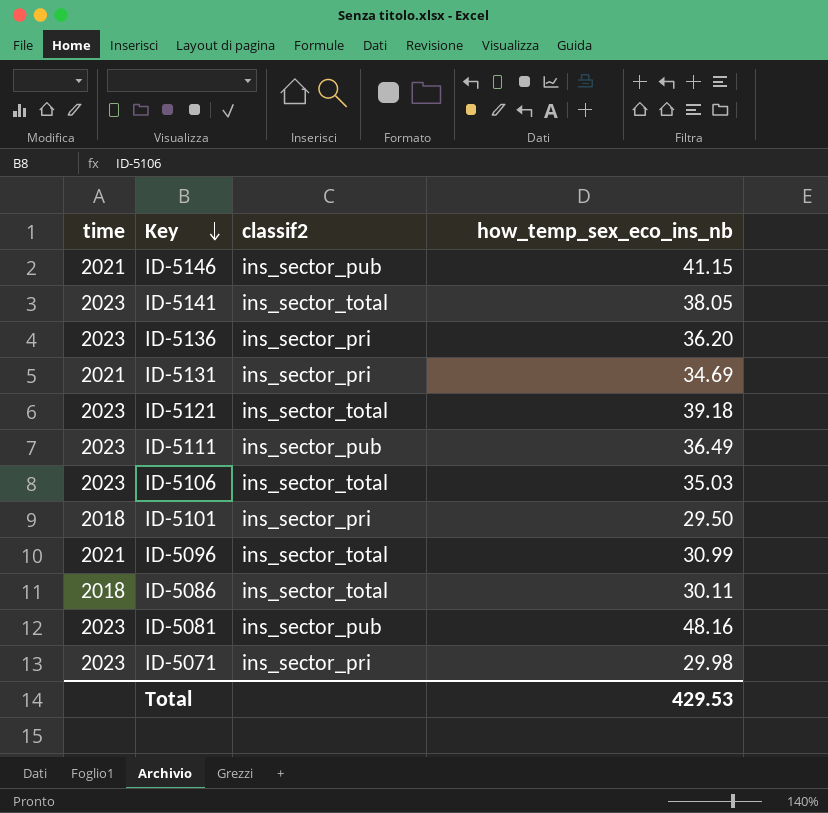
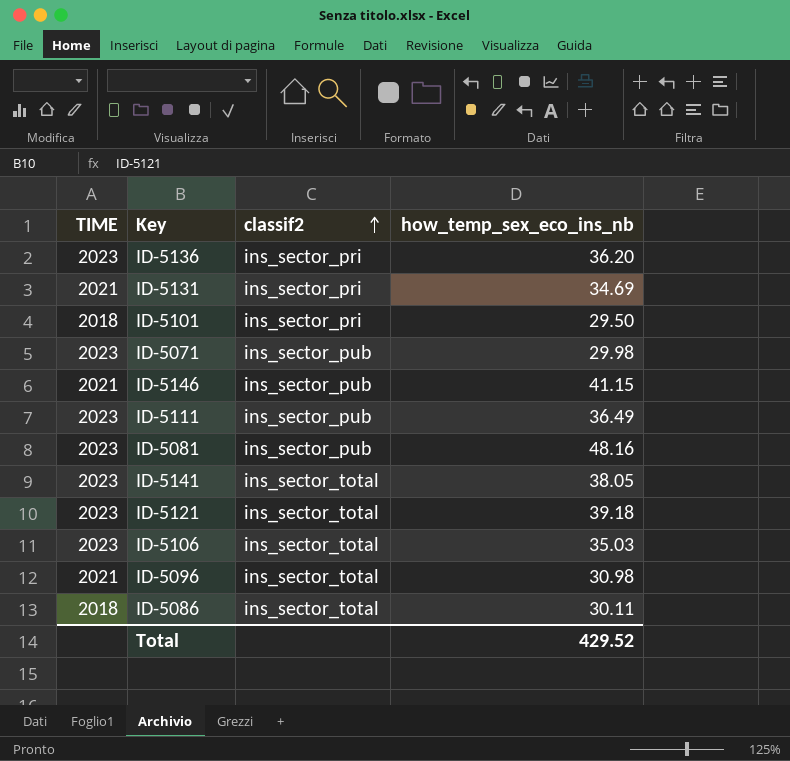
row order: Key descending -> classif2 ascending
column name: time -> TIME
ID-5071 | classif2: ins_sector_pri -> ins_sector_pub
ID-5096 | how_temp_sex_eco_ins_nb: 30.99 -> 30.98
Total | how_temp_sex_eco_ins_nb: 429.53 -> 429.52

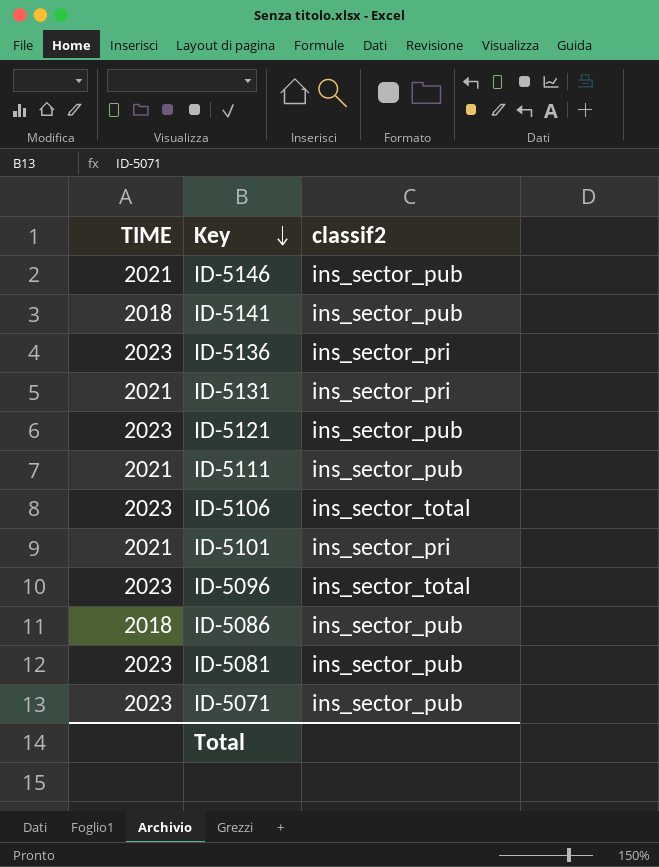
row order: classif2 ascending -> Key descending
column how_temp_sex_eco_ins_nb | position: 4 -> none
ID-5141 | TIME: 2023 -> 2018
ID-5141 | classif2: ins_sector_total -> ins_sector_pub
ID-5121 | classif2: ins_sector_total -> ins_sector_pub
ID-5111 | TIME: 2023 -> 2021
ID-5101 | TIME: 2018 -> 2021
ID-5096 | TIME: 2021 -> 2023
ID-5086 | classif2: ins_sector_total -> ins_sector_pub

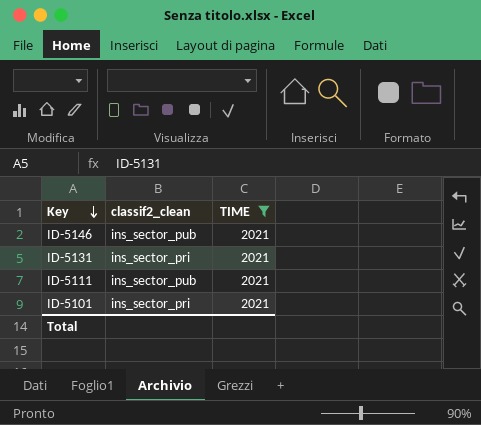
filter: none -> TIME = 2021
column name: classif2 -> classif2_clean
column TIME | position: 1 -> 3

